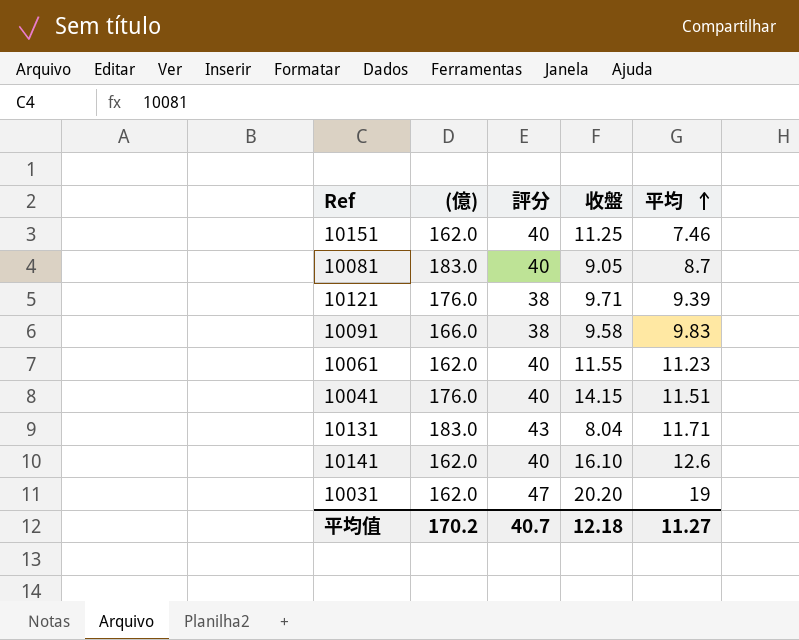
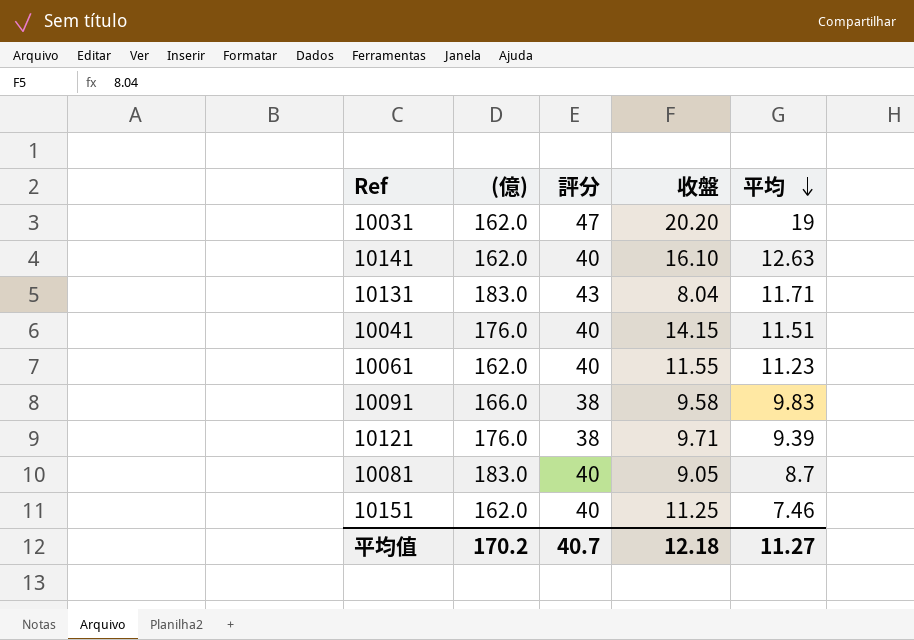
row order: 平均 ascending -> 平均 descending
10141 | 平均: 12.6 -> 12.63

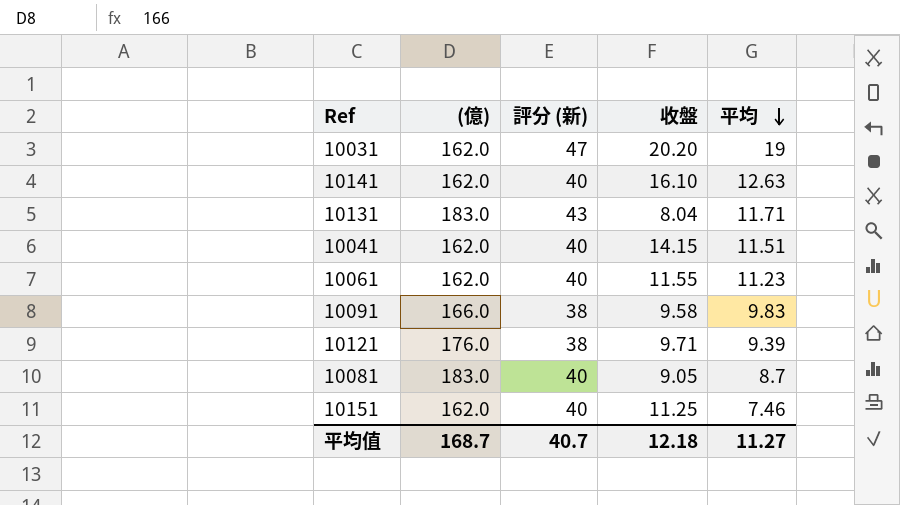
column name: 評分 -> 評分 (新)
10041 | (億): 176.0 -> 162.0
平均值 | (億): 170.2 -> 168.7

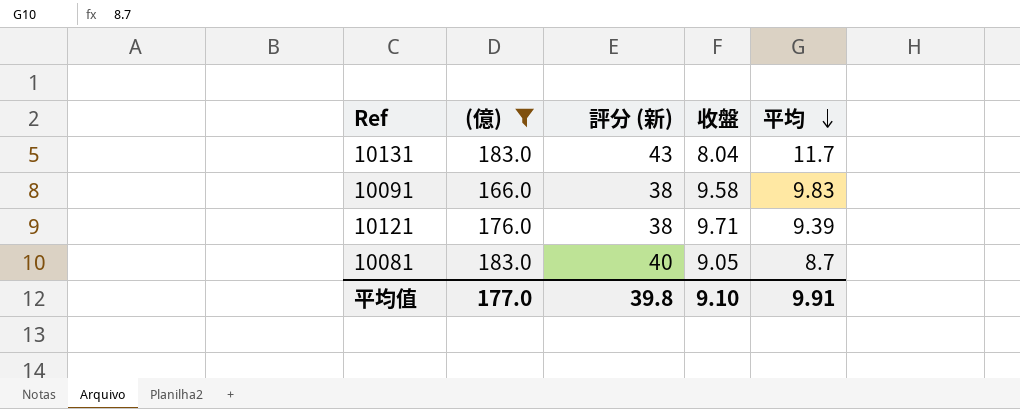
filter: none -> (億) != 162.0
10131 | 平均: 11.71 -> 11.7
平均值 | (億): 168.7 -> 177.0
平均值 | 評分 (新): 40.7 -> 39.8
平均值 | 收盤: 12.18 -> 9.10
平均值 | 平均: 11.27 -> 9.91

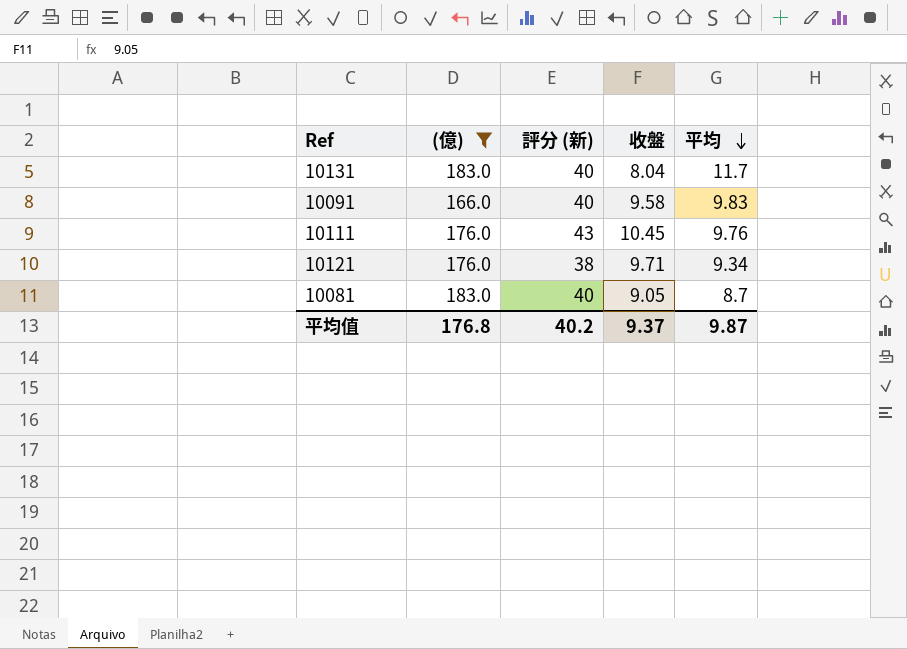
10131 | 評分 (新): 43 -> 40
10091 | 評分 (新): 38 -> 40
row 10111: none -> 176.0 | 43 | 10.45 | 9.76
10121 | 平均: 9.39 -> 9.34
平均值 | (億): 177.0 -> 176.8
平均值 | 評分 (新): 39.8 -> 40.2
平均值 | 收盤: 9.10 -> 9.37
平均值 | 平均: 9.91 -> 9.87

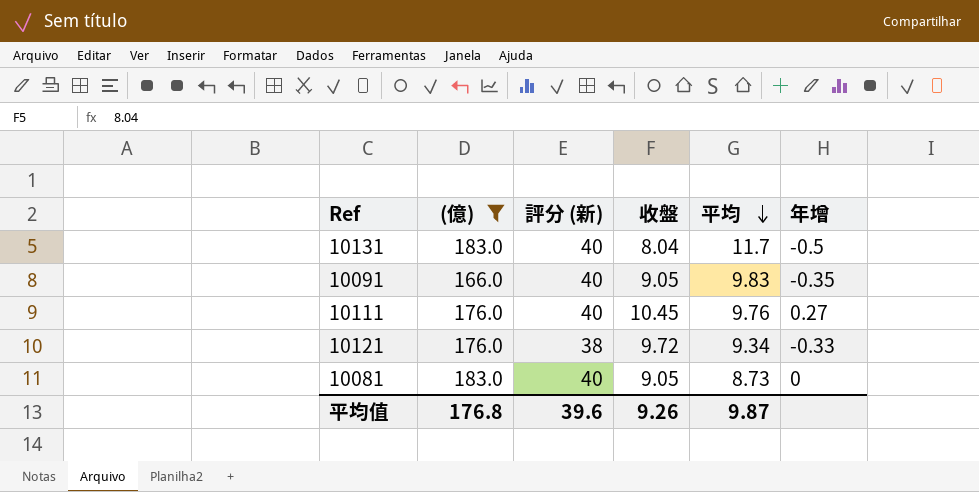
column 年增 | position: none -> 6
10091 | 收盤: 9.58 -> 9.05
10111 | 評分 (新): 43 -> 40
10121 | 收盤: 9.71 -> 9.72
10081 | 平均: 8.7 -> 8.73
平均值 | 評分 (新): 40.2 -> 39.6
平均值 | 收盤: 9.37 -> 9.26

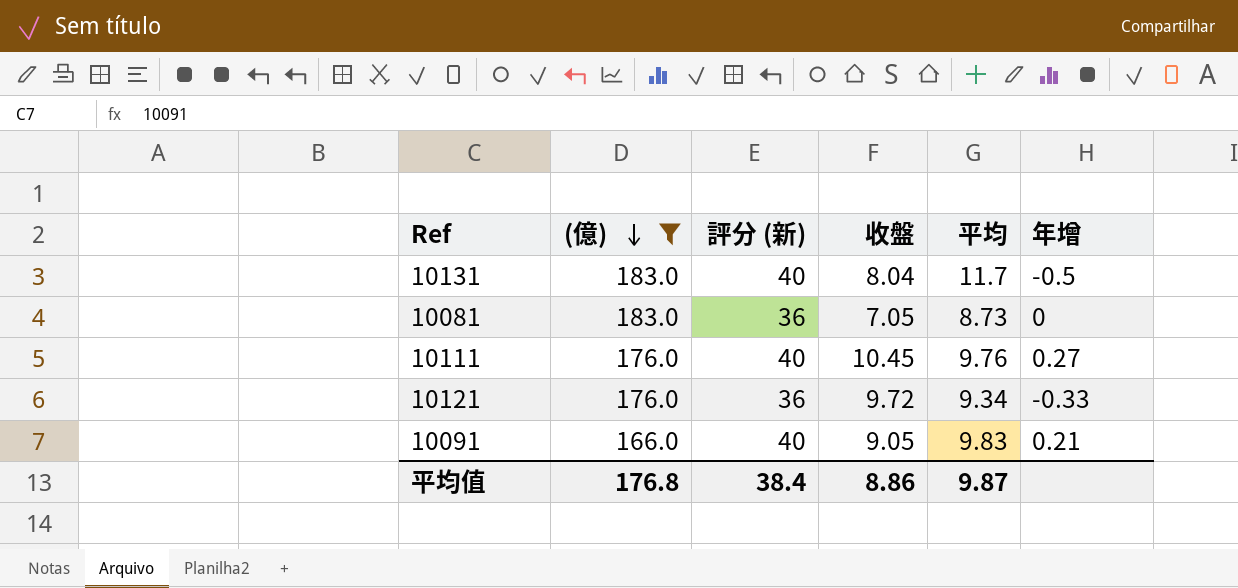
row order: 平均 descending -> (億) descending
10081 | 評分 (新): 40 -> 36
10081 | 收盤: 9.05 -> 7.05
10121 | 評分 (新): 38 -> 36
10091 | 年增: -0.35 -> 0.21
平均值 | 評分 (新): 39.6 -> 38.4
平均值 | 收盤: 9.26 -> 8.86

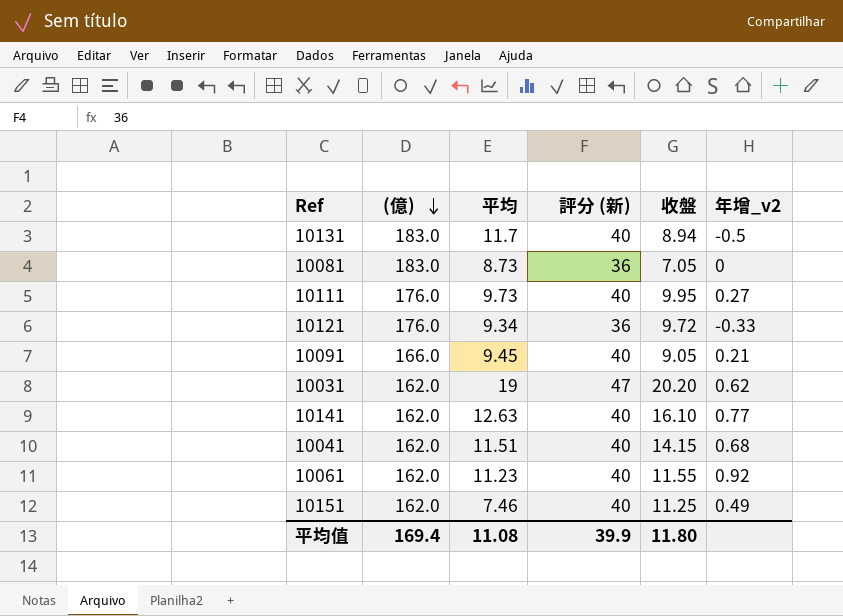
filter: (億) != 162.0 -> none
column 平均 | position: 5 -> 3
column name: 年增 -> 年增_v2
10131 | 收盤: 8.04 -> 8.94
10111 | 平均: 9.76 -> 9.73
10111 | 收盤: 10.45 -> 9.95
10091 | 平均: 9.83 -> 9.45
平均值 | (億): 176.8 -> 169.4
平均值 | 平均: 9.87 -> 11.08
平均值 | 評分 (新): 38.4 -> 39.9
平均值 | 收盤: 8.86 -> 11.80

